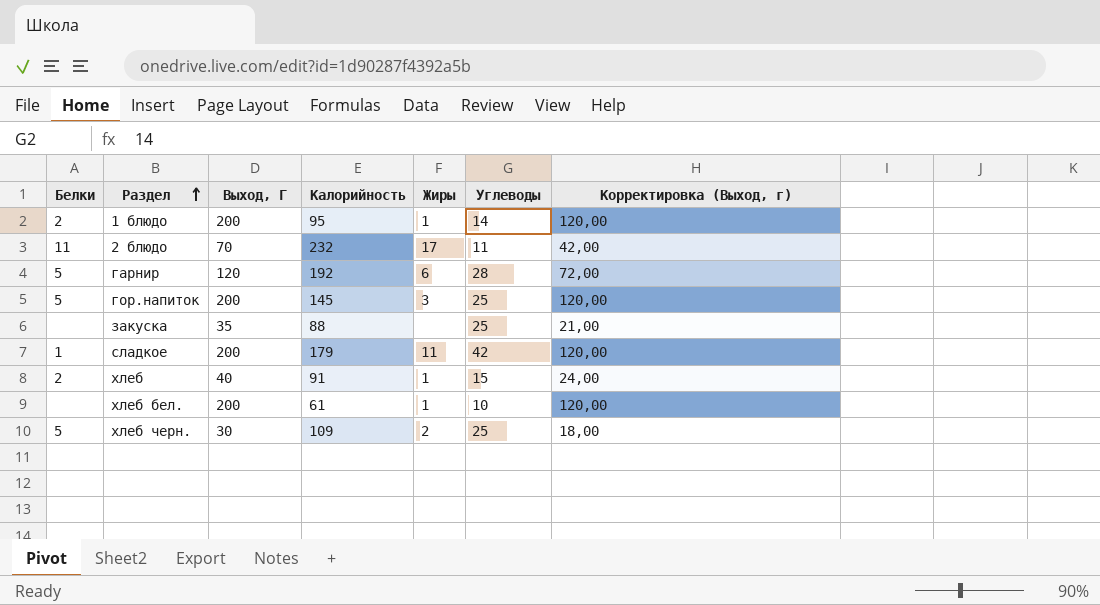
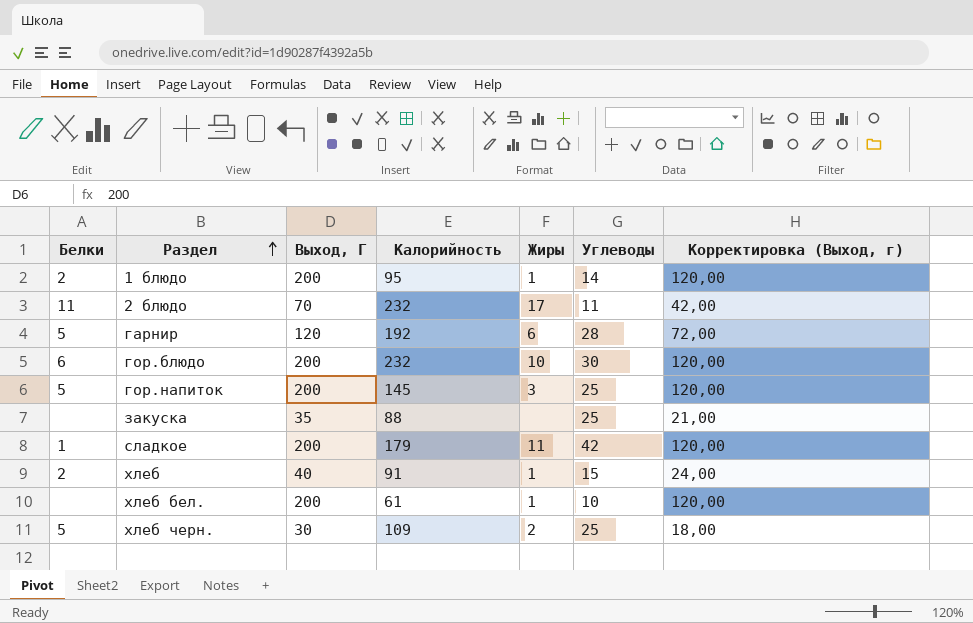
row гор.блюдо: none -> 6 | 200 | 232 | 10 | 30 | 120,00

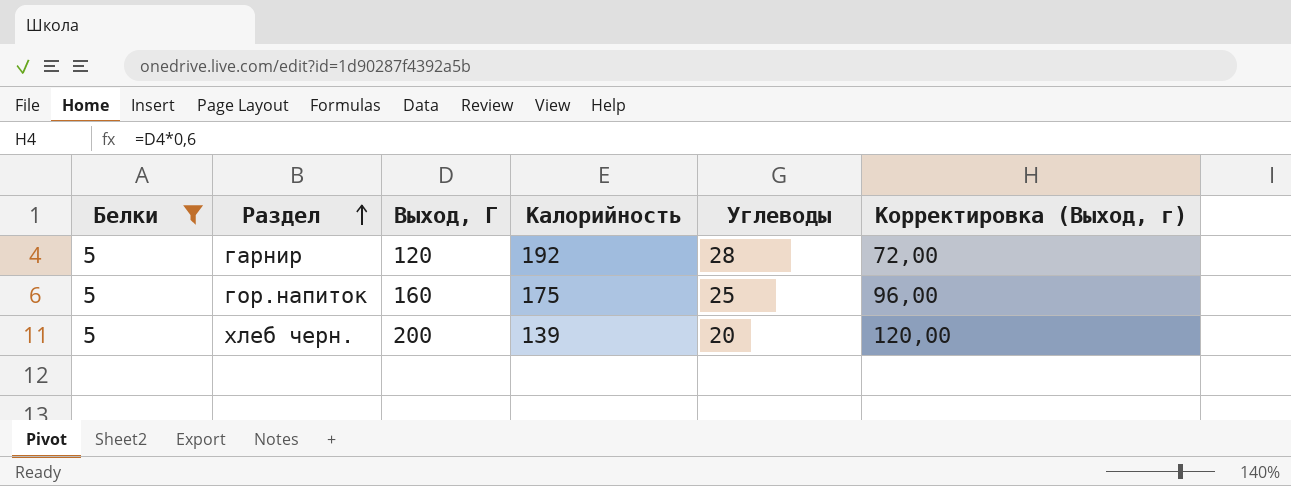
filter: none -> Белки = 5
column Жиры | position: 5 -> none
гор.напиток | Выход, Г: 200 -> 160
гор.напиток | Калорийность: 145 -> 175
гор.напиток | Корректировка (Выход, г): 120,00 -> 96,00
хлеб черн. | Выход, Г: 30 -> 200
хлеб черн. | Калорийность: 109 -> 139
хлеб черн. | Углеводы: 25 -> 20
хлеб черн. | Корректировка (Выход, г): 18,00 -> 120,00

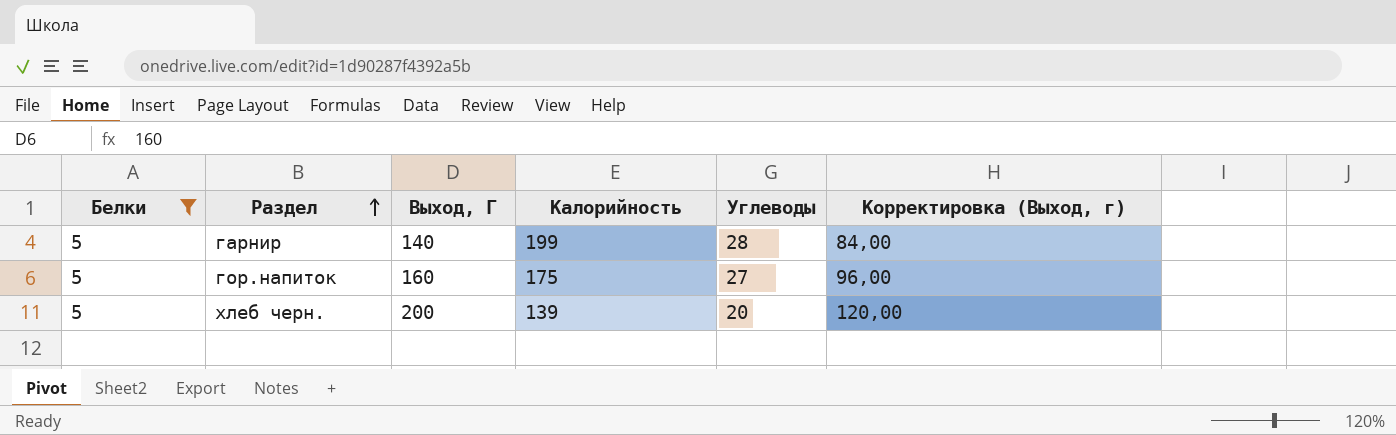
гарнир | Выход, Г: 120 -> 140
гарнир | Калорийность: 192 -> 199
гарнир | Корректировка (Выход, г): 72,00 -> 84,00
гор.напиток | Углеводы: 25 -> 27

